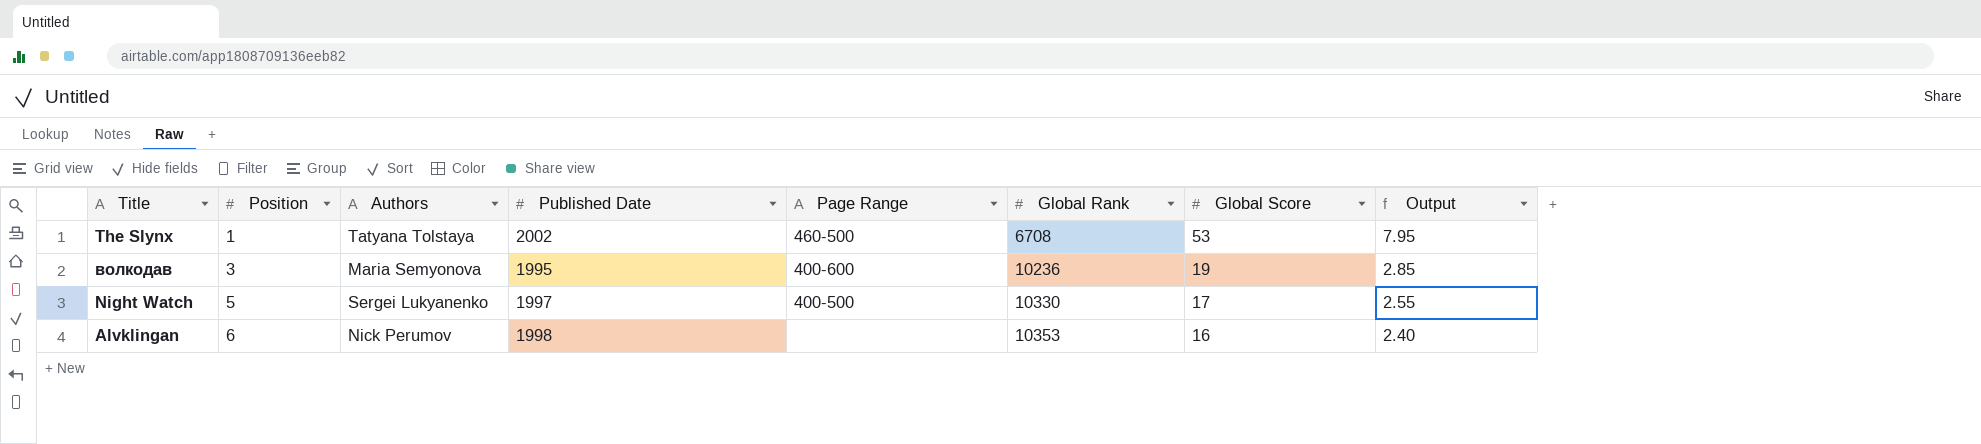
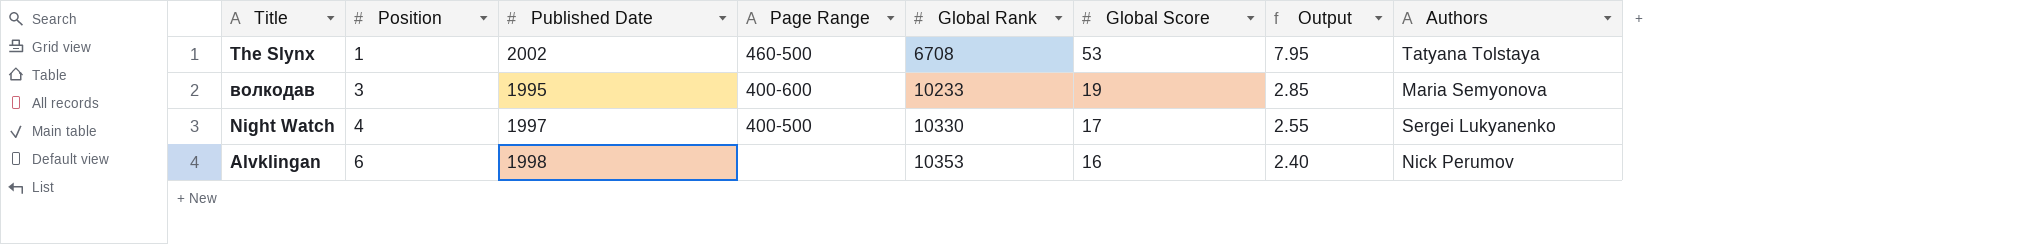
column Authors | position: 3 -> 8
волкодав | Global Rank: 10236 -> 10233
Night Watch | Position: 5 -> 4

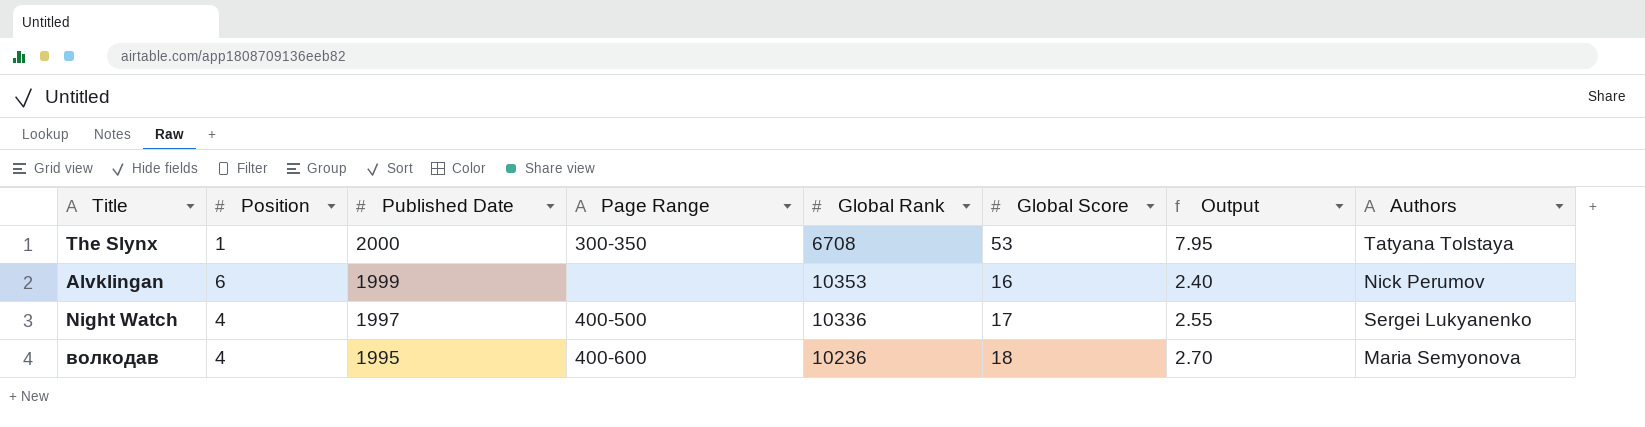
row order: Position ascending -> Published Date descending
The Slynx | Published Date: 2002 -> 2000
The Slynx | Page Range: 460-500 -> 300-350
Alvklingan | Published Date: 1998 -> 1999
Night Watch | Global Rank: 10330 -> 10336
волкодав | Position: 3 -> 4
волкодав | Global Rank: 10233 -> 10236
волкодав | Global Score: 19 -> 18
волкодав | Output: 2.85 -> 2.70

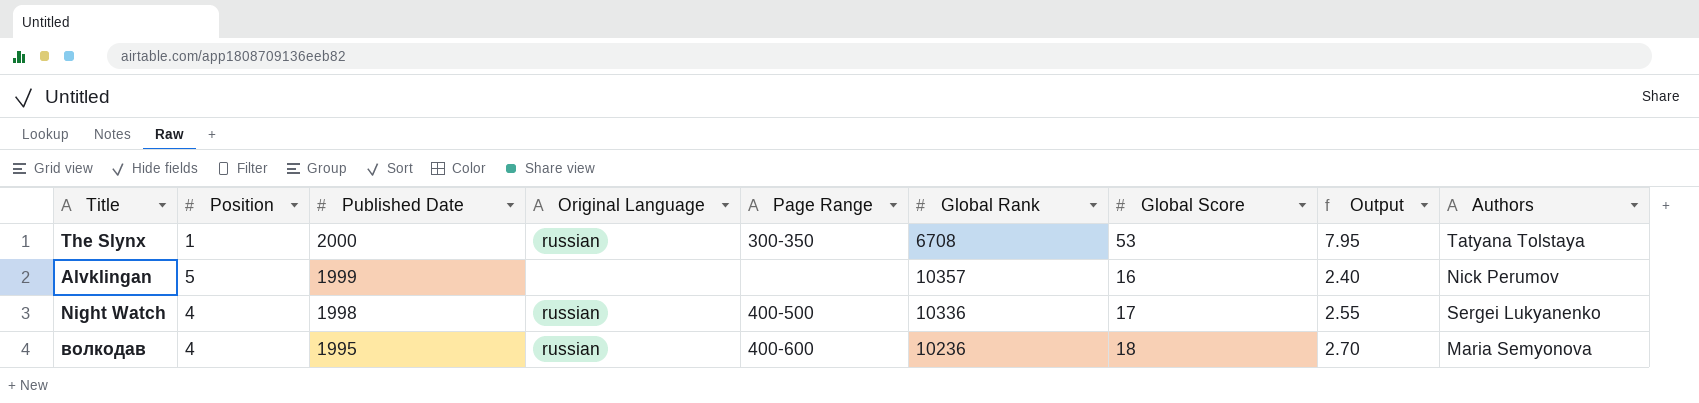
column Original Language | position: none -> 4
Alvklingan | Position: 6 -> 5
Alvklingan | Global Rank: 10353 -> 10357
Night Watch | Published Date: 1997 -> 1998

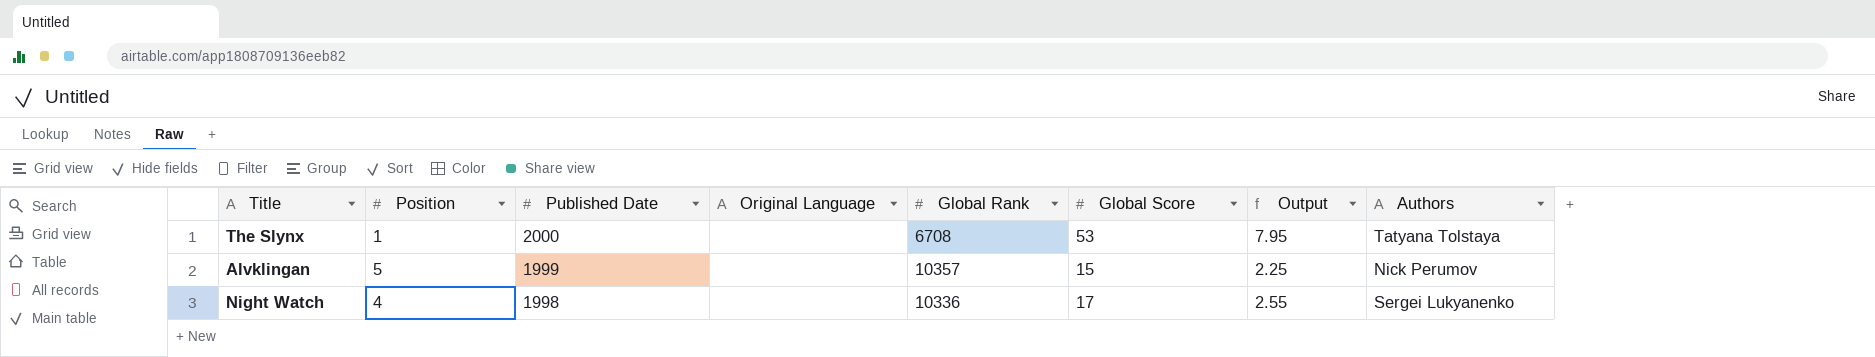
column Page Range | position: 5 -> none
row волкодав: 4 | 1995 | russian | 400-600 | 10236 | 18 | 2.70 | Maria Semyonova -> none
The Slynx | Original Language: russian -> none
Alvklingan | Global Score: 16 -> 15
Alvklingan | Output: 2.40 -> 2.25
Night Watch | Original Language: russian -> none

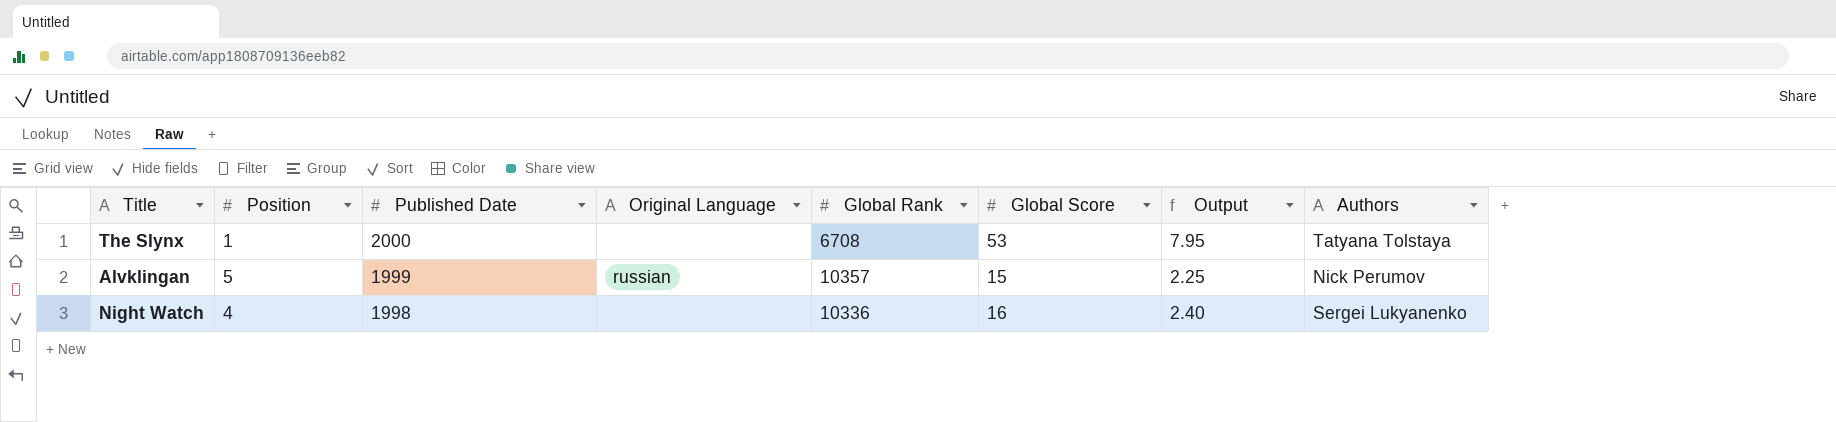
Alvklingan | Original Language: none -> russian
Night Watch | Global Score: 17 -> 16
Night Watch | Output: 2.55 -> 2.40

